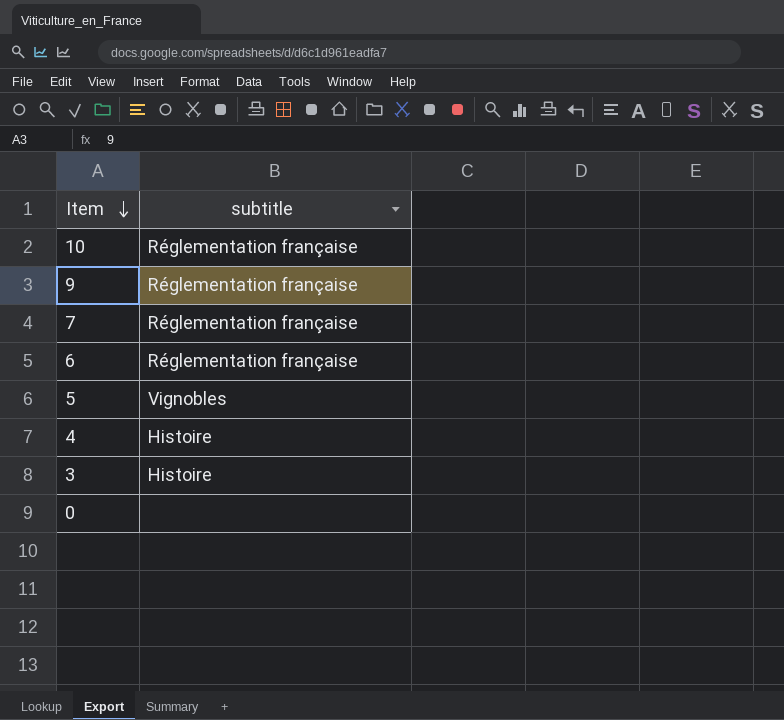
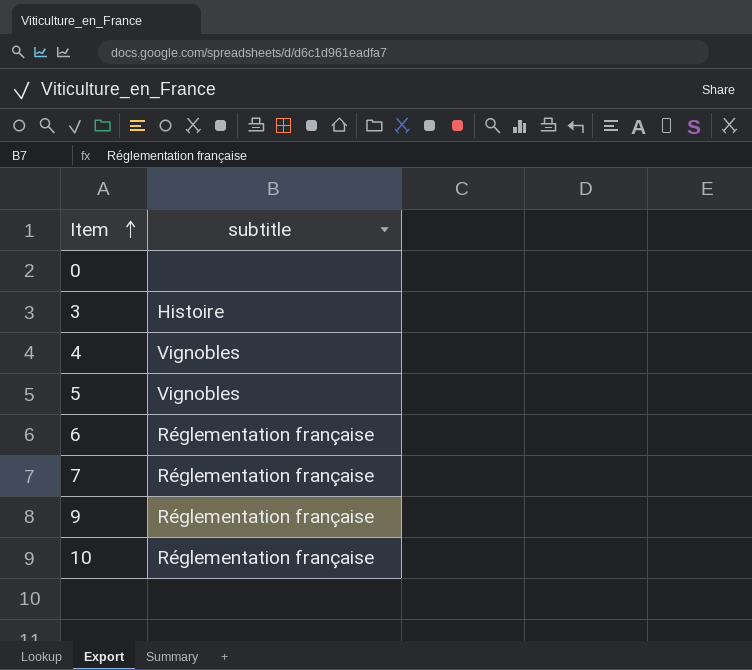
row order: Item descending -> Item ascending
4 | subtitle: Histoire -> Vignobles

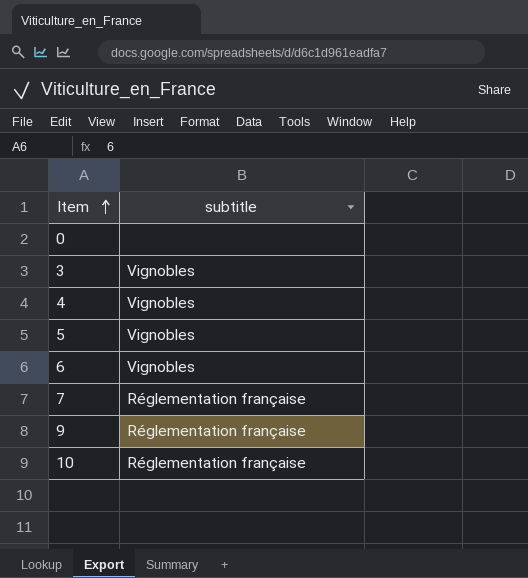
3 | subtitle: Histoire -> Vignobles
6 | subtitle: Réglementation française -> Vignobles

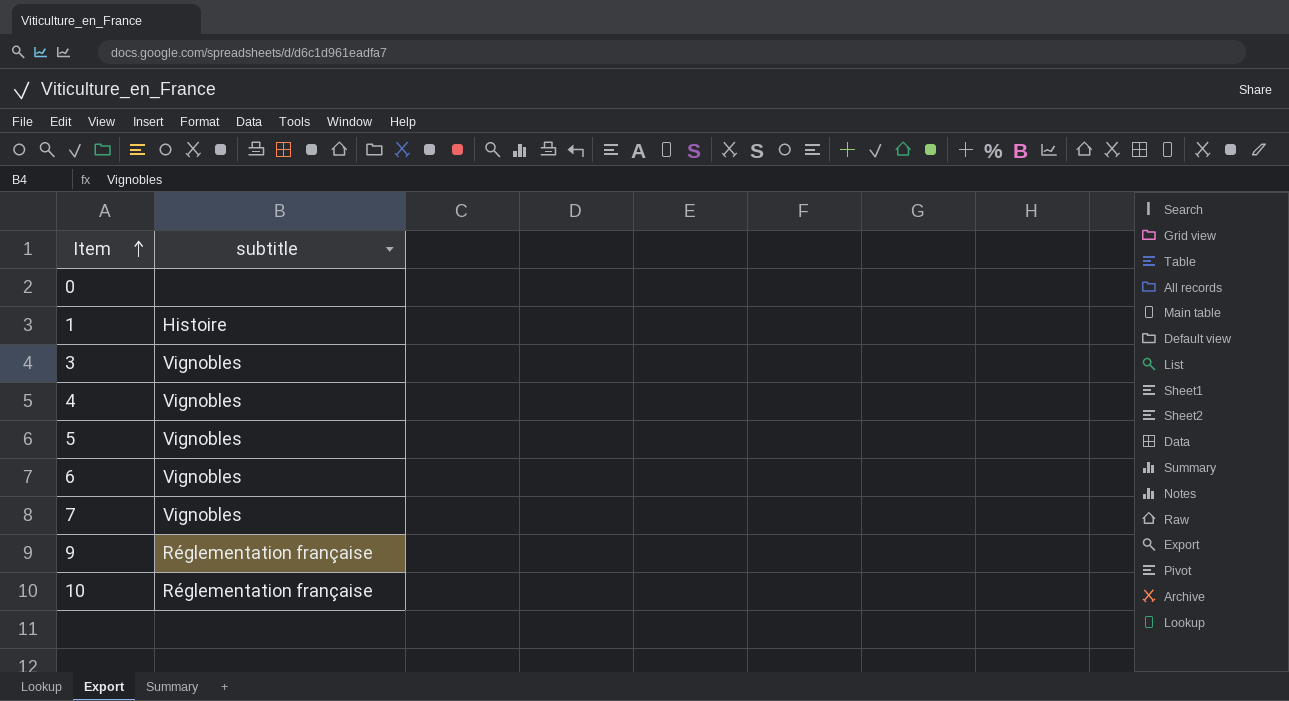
row 1: none -> Histoire
7 | subtitle: Réglementation française -> Vignobles

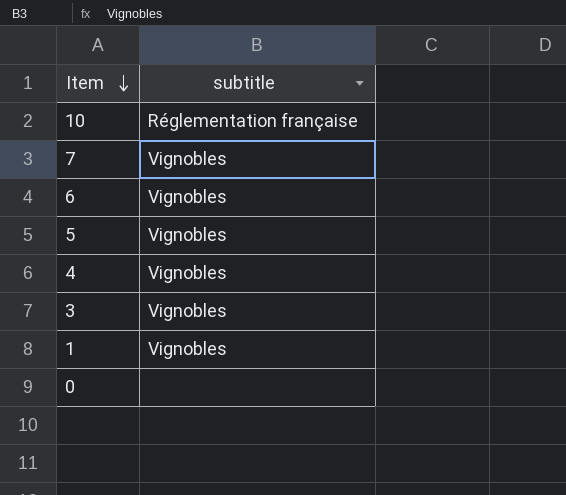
row order: Item ascending -> Item descending
row 9: Réglementation française -> none
1 | subtitle: Histoire -> Vignobles

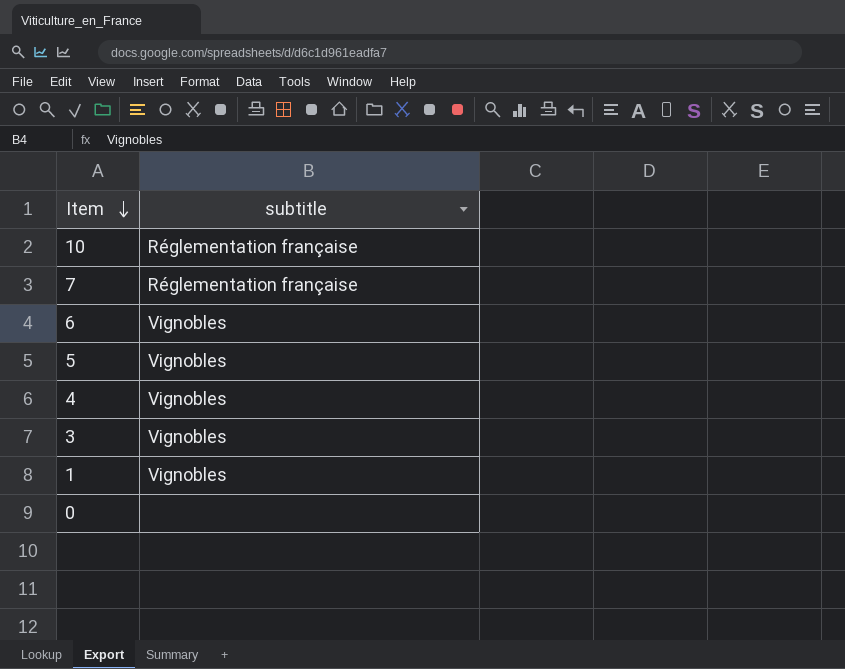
7 | subtitle: Vignobles -> Réglementation française

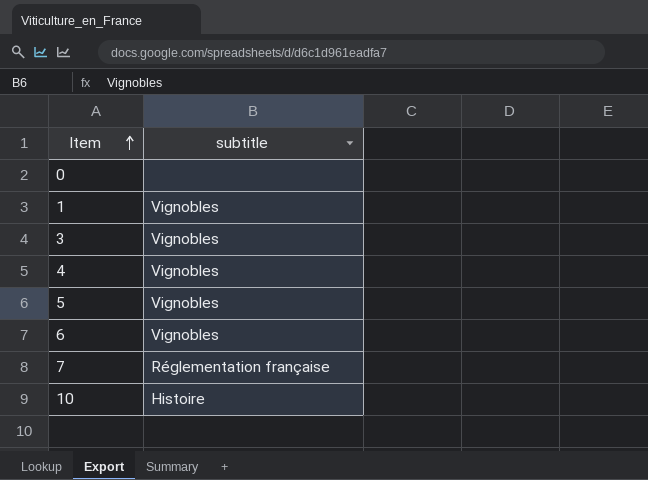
row order: Item descending -> Item ascending
10 | subtitle: Réglementation française -> Histoire

